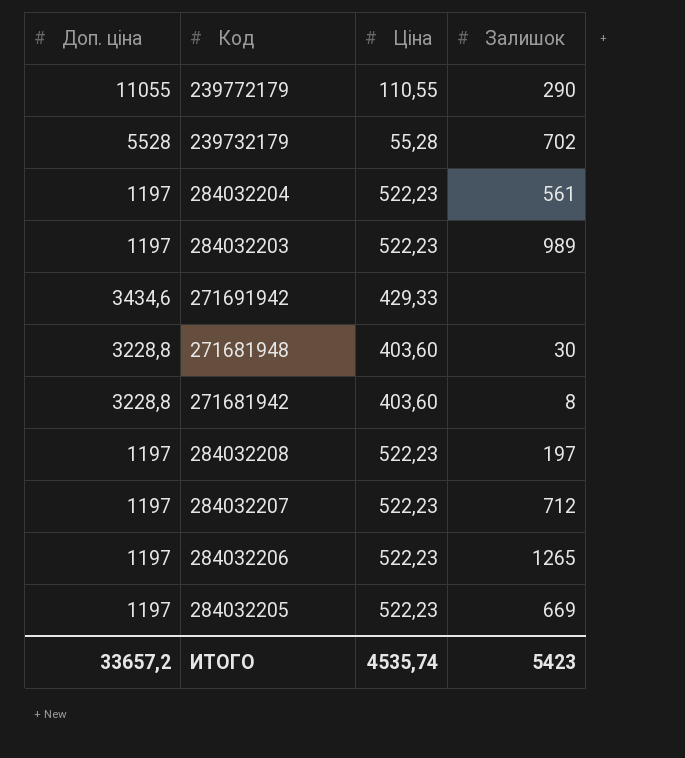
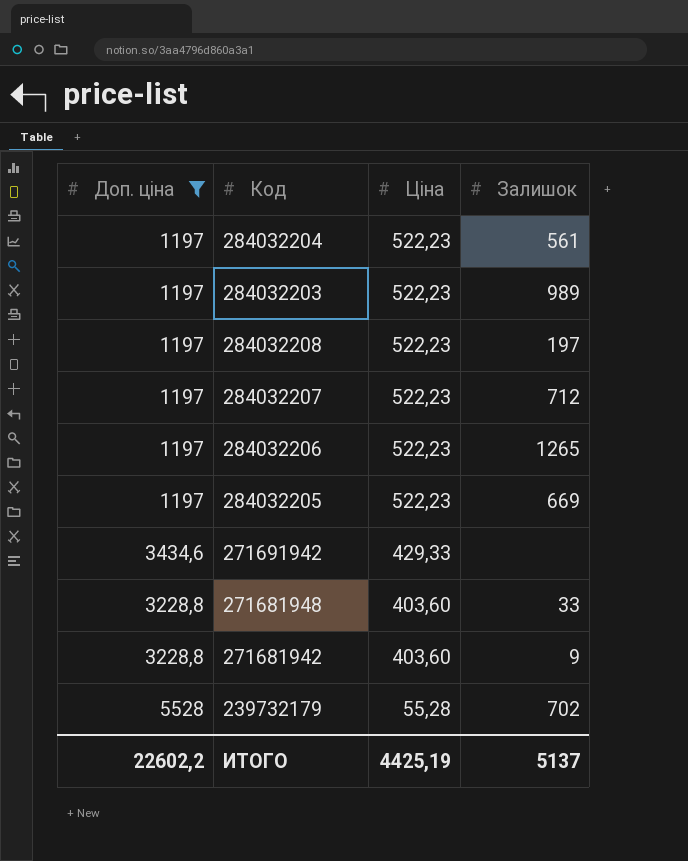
filter: none -> Доп. ціна != 11055
row order: none -> Ціна descending
271681948 | Залишок: 30 -> 33
271681942 | Залишок: 8 -> 9
ИТОГО | Доп. ціна: 33657,2 -> 22602,2
ИТОГО | Ціна: 4535,74 -> 4425,19
ИТОГО | Залишок: 5423 -> 5137

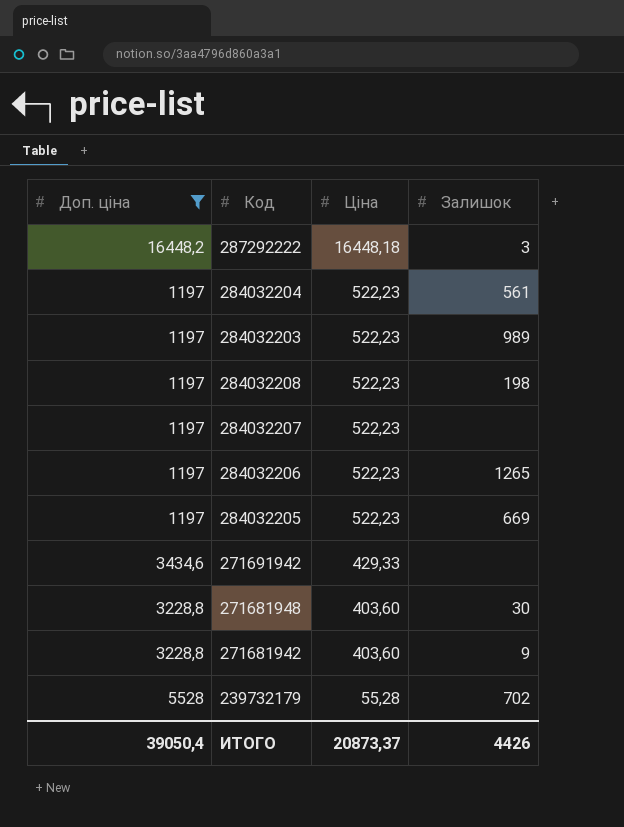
row 287292222: none -> 16448,2 | 16448,18 | 3
284032208 | Залишок: 197 -> 198
284032207 | Залишок: 712 -> none
271681948 | Залишок: 33 -> 30
ИТОГО | Доп. ціна: 22602,2 -> 39050,4
ИТОГО | Ціна: 4425,19 -> 20873,37
ИТОГО | Залишок: 5137 -> 4426

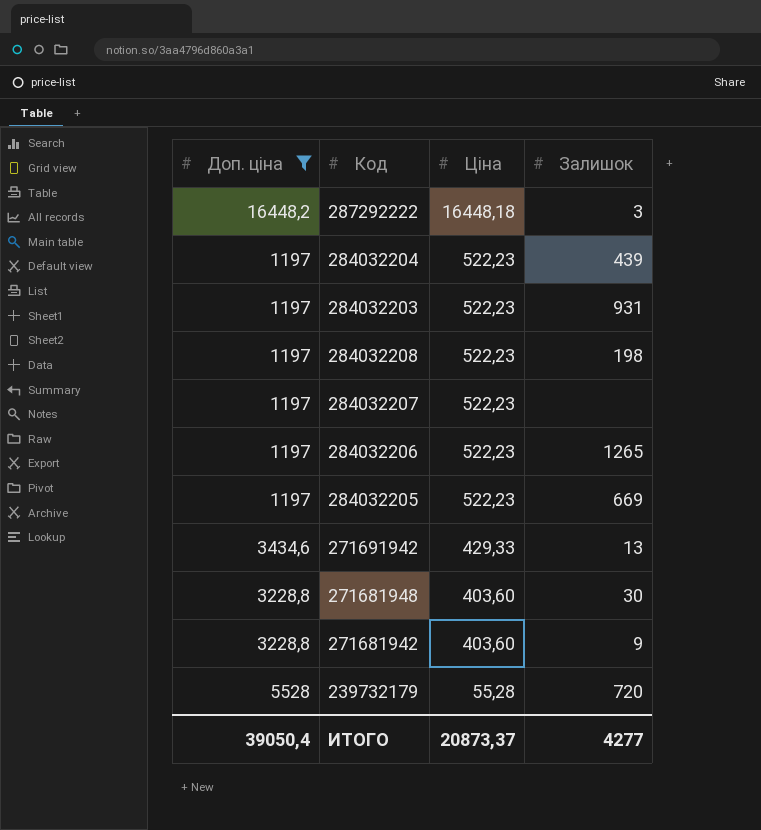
284032204 | Залишок: 561 -> 439
284032203 | Залишок: 989 -> 931
271691942 | Залишок: none -> 13
239732179 | Залишок: 702 -> 720
ИТОГО | Залишок: 4426 -> 4277

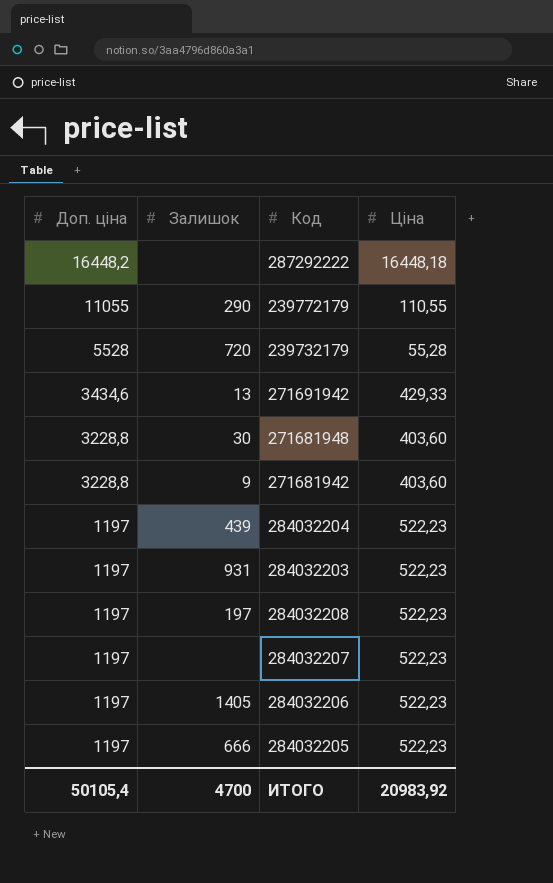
filter: Доп. ціна != 11055 -> none
row order: Ціна descending -> Доп. ціна descending
column Залишок | position: 4 -> 2
287292222 | Залишок: 3 -> none
284032208 | Залишок: 198 -> 197
284032206 | Залишок: 1265 -> 1405
284032205 | Залишок: 669 -> 666
ИТОГО | Доп. ціна: 39050,4 -> 50105,4
ИТОГО | Залишок: 4277 -> 4700
ИТОГО | Ціна: 20873,37 -> 20983,92

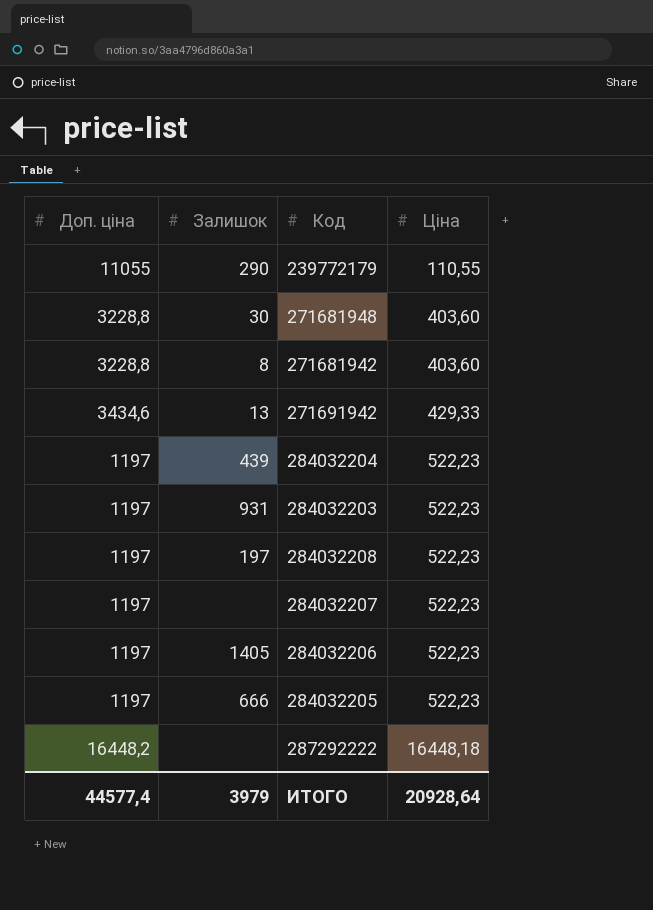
row order: Доп. ціна descending -> Ціна ascending
row 239732179: 5528 | 720 | 55,28 -> none
271681942 | Залишок: 9 -> 8
ИТОГО | Доп. ціна: 50105,4 -> 44577,4
ИТОГО | Залишок: 4700 -> 3979
ИТОГО | Ціна: 20983,92 -> 20928,64

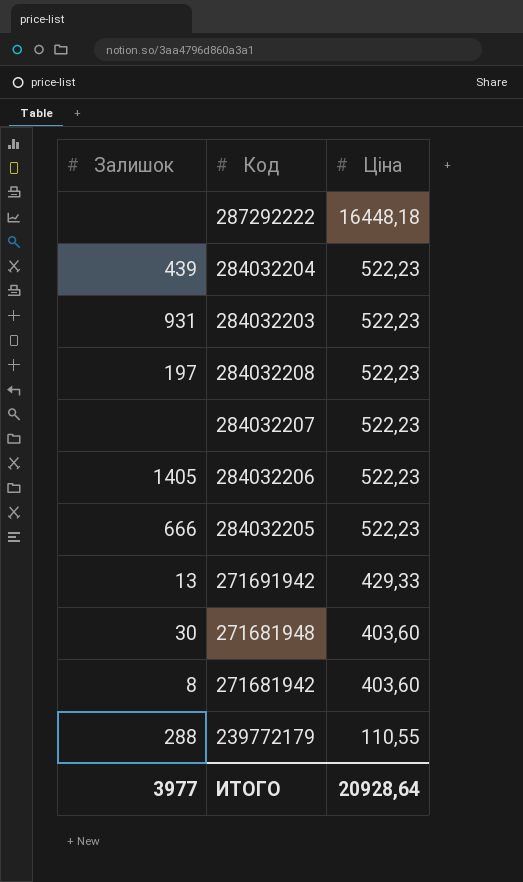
row order: Ціна ascending -> Ціна descending
column Доп. ціна | position: 1 -> none
239772179 | Залишок: 290 -> 288
ИТОГО | Залишок: 3979 -> 3977

